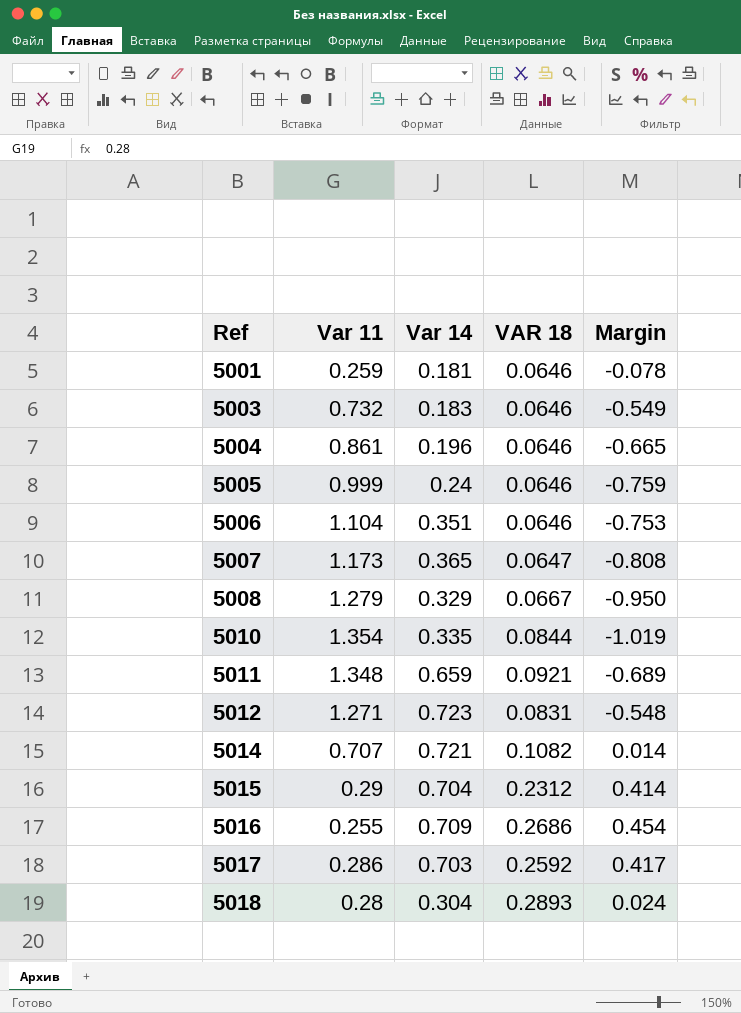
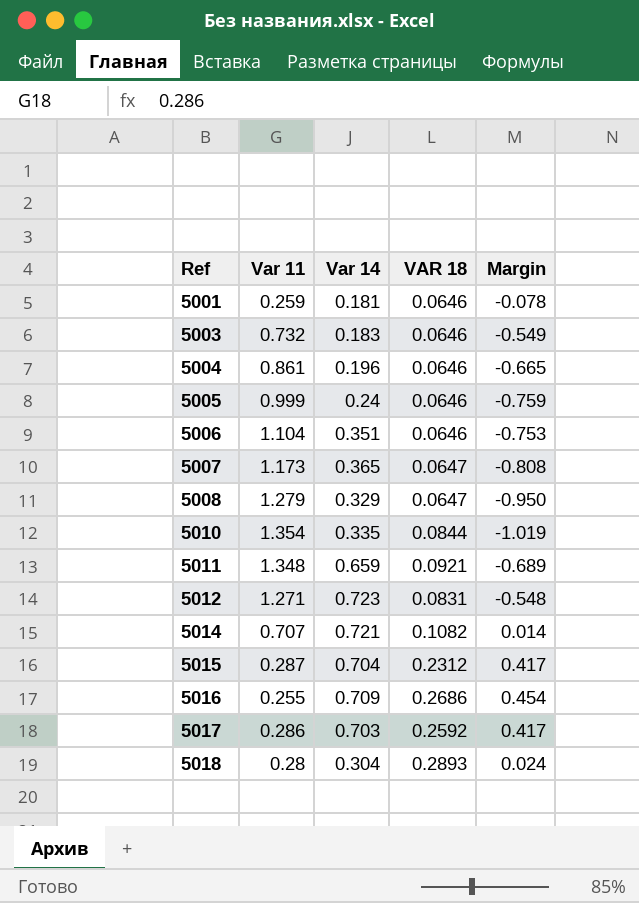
5008 | VAR 18: 0.0667 -> 0.0647
5015 | Var 11: 0.29 -> 0.287
5015 | Margin: 0.414 -> 0.417

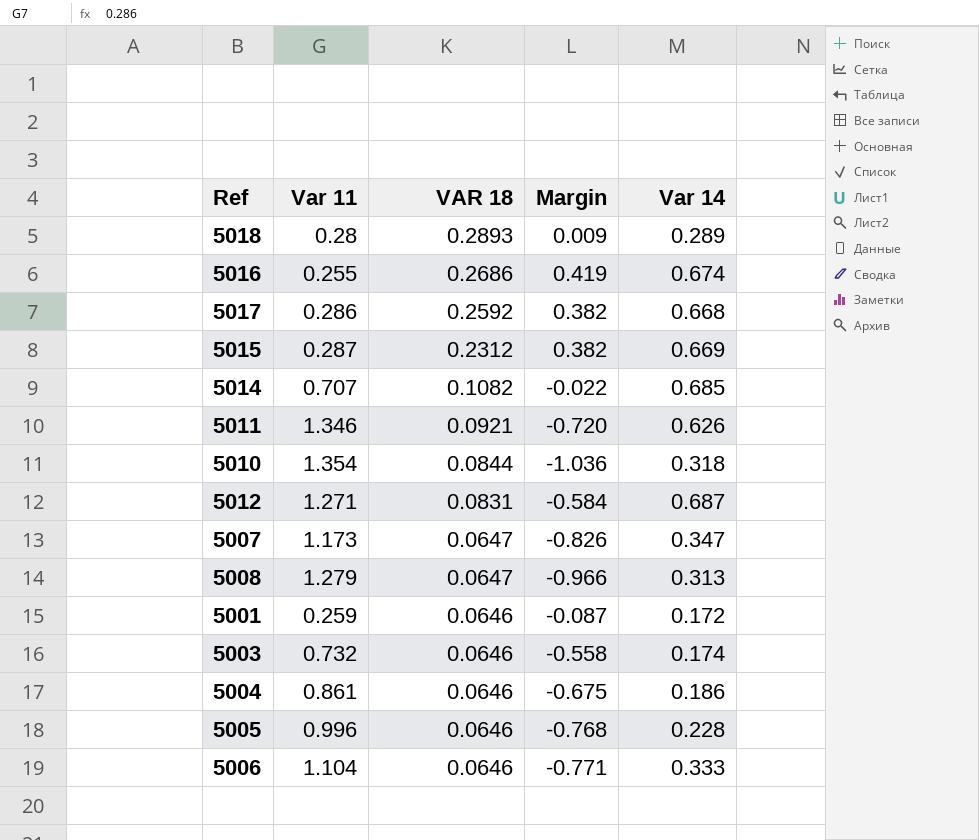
row order: Ref ascending -> VAR 18 descending
column Var 14 | position: 3 -> 5
5018 | Margin: 0.024 -> 0.009
5018 | Var 14: 0.304 -> 0.289
5016 | Margin: 0.454 -> 0.419
5016 | Var 14: 0.709 -> 0.674
5017 | Margin: 0.417 -> 0.382
5017 | Var 14: 0.703 -> 0.668
5015 | Margin: 0.417 -> 0.382
5015 | Var 14: 0.704 -> 0.669
5014 | Margin: 0.014 -> -0.022
5014 | Var 14: 0.721 -> 0.685
5011 | Var 11: 1.348 -> 1.346
5011 | Margin: -0.689 -> -0.720
5011 | Var 14: 0.659 -> 0.626
5010 | Margin: -1.019 -> -1.036
5010 | Var 14: 0.335 -> 0.318
5012 | Margin: -0.548 -> -0.584
5012 | Var 14: 0.723 -> 0.687
5007 | Margin: -0.808 -> -0.826
5007 | Var 14: 0.365 -> 0.347
5008 | Margin: -0.950 -> -0.966
5008 | Var 14: 0.329 -> 0.313
5001 | Margin: -0.078 -> -0.087
5001 | Var 14: 0.181 -> 0.172
5003 | Margin: -0.549 -> -0.558
5003 | Var 14: 0.183 -> 0.174
5004 | Margin: -0.665 -> -0.675
5004 | Var 14: 0.196 -> 0.186
5005 | Var 11: 0.999 -> 0.996
5005 | Margin: -0.759 -> -0.768
5005 | Var 14: 0.24 -> 0.228
5006 | Margin: -0.753 -> -0.771
5006 | Var 14: 0.351 -> 0.333

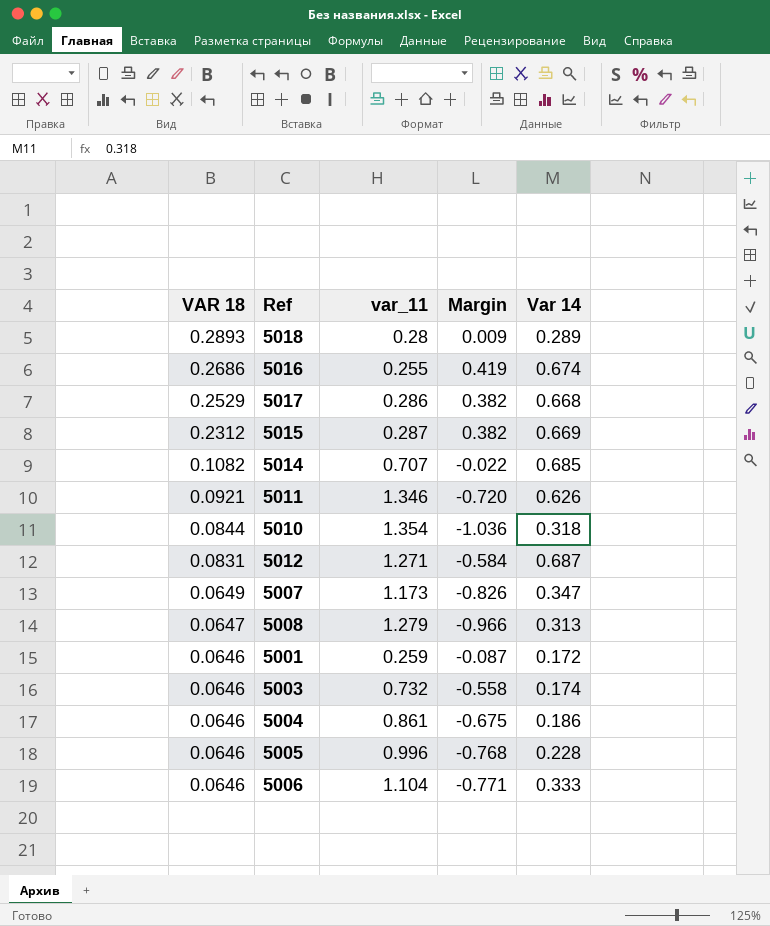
column VAR 18 | position: 3 -> 1
column name: Var 11 -> var_11
5017 | VAR 18: 0.2592 -> 0.2529
5007 | VAR 18: 0.0647 -> 0.0649

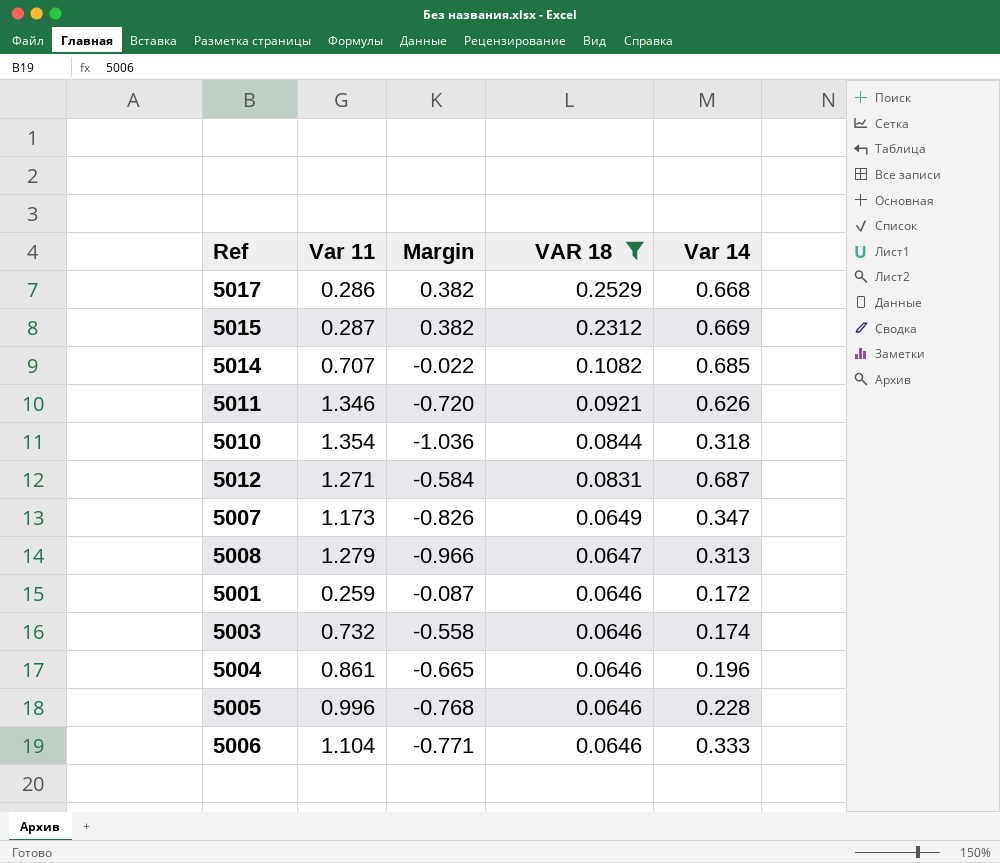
filter: none -> VAR 18 <= 0.2529
column name: var_11 -> Var 11
column VAR 18 | position: 1 -> 4
5004 | Margin: -0.675 -> -0.665
5004 | Var 14: 0.186 -> 0.196

